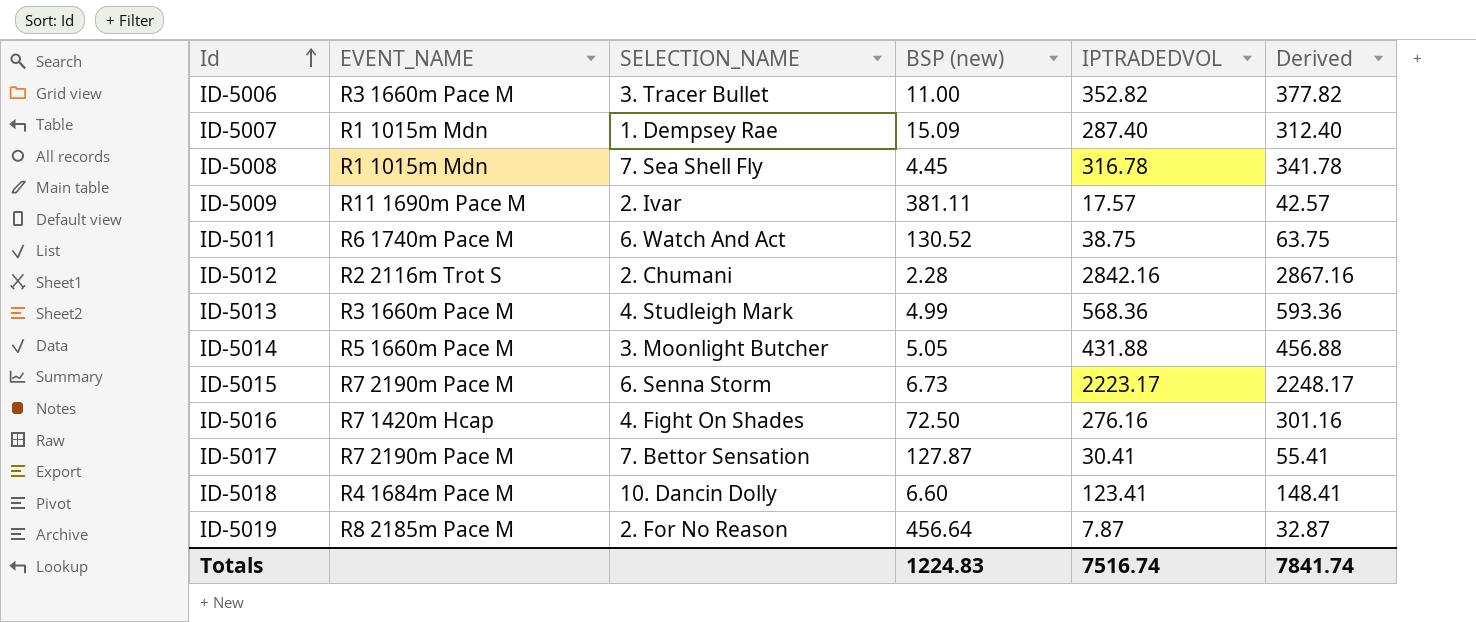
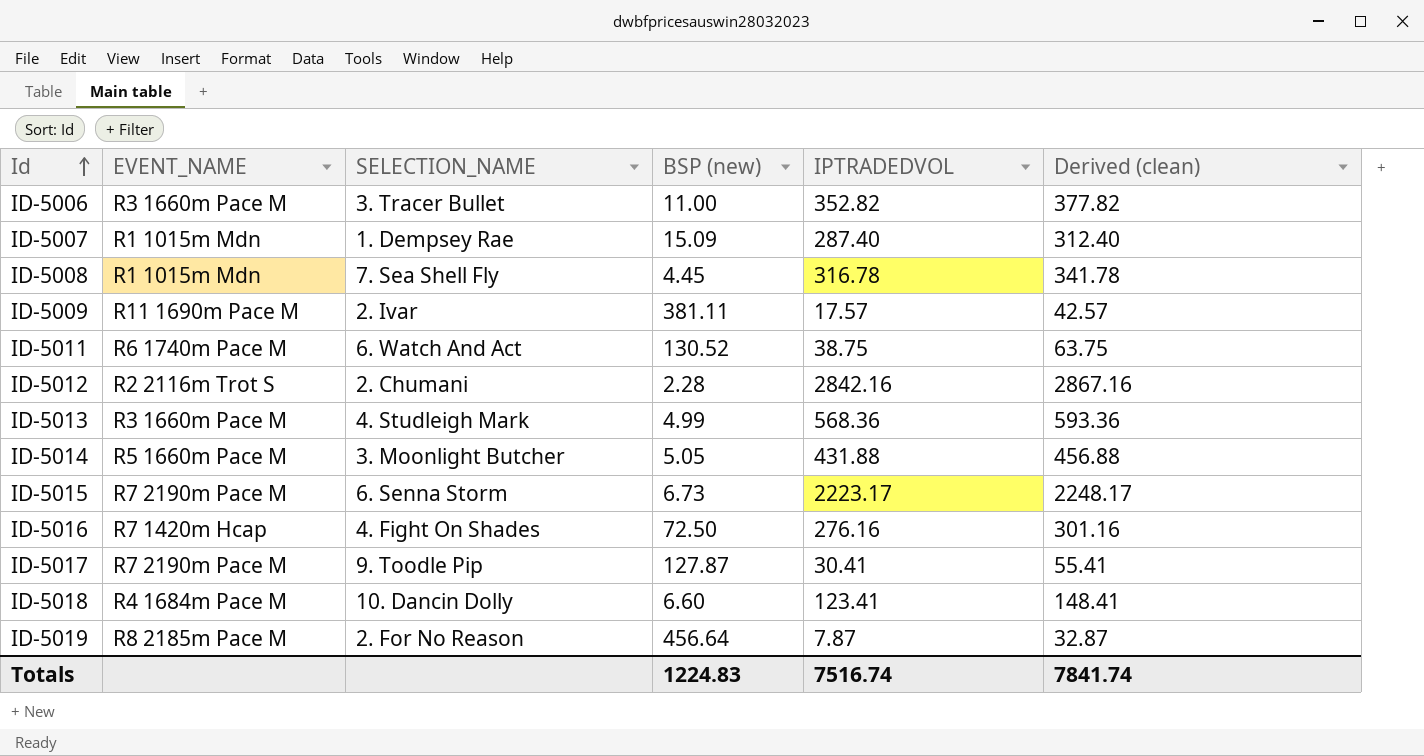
column name: Derived -> Derived (clean)
ID-5017 | SELECTION_NAME: 7. Bettor Sensation -> 9. Toodle Pip

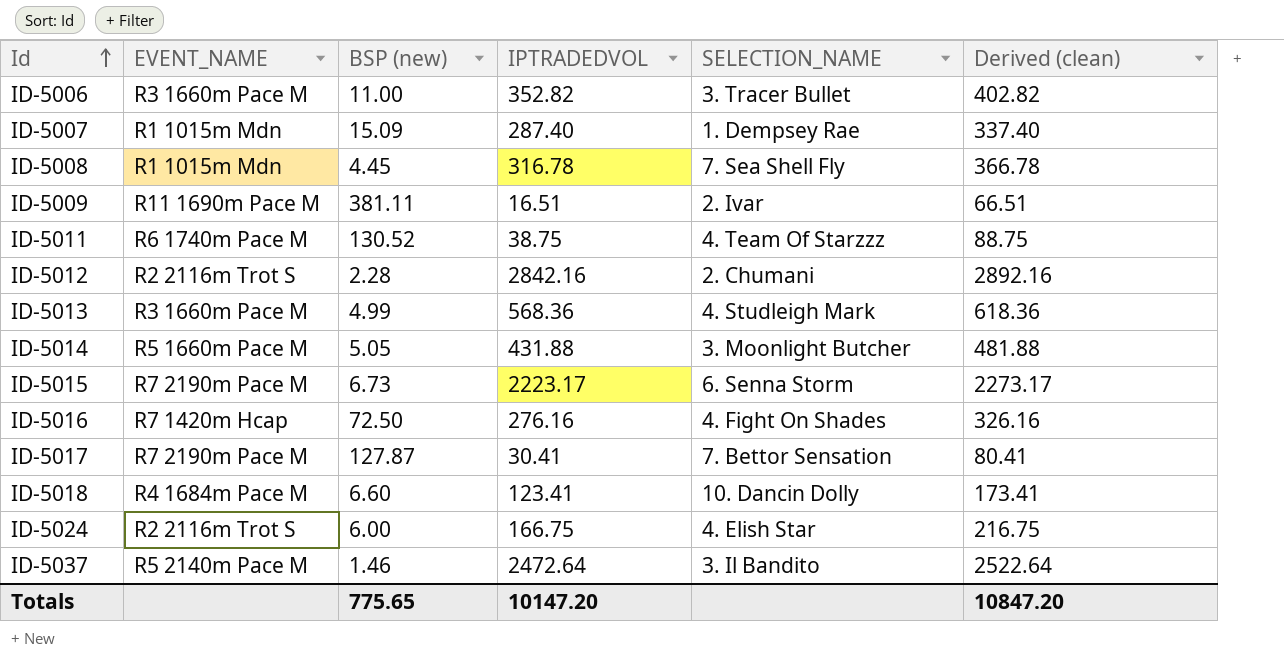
column SELECTION_NAME | position: 3 -> 5
column Derived (clean) | formula: [IPTRADEDVOL] + 25 -> [IPTRADEDVOL] + 50
row ID-5019: R8 2185m Pace M | 2. For No Reason | 456.64 | 7.87 | 32.87 -> none
ID-5009 | IPTRADEDVOL: 17.57 -> 16.51
ID-5011 | SELECTION_NAME: 6. Watch And Act -> 4. Team Of Starzzz
ID-5017 | SELECTION_NAME: 9. Toodle Pip -> 7. Bettor Sensation
row ID-5024: none -> R2 2116m Trot S | 6.00 | 166.75 | 4. Elish Star | 216.75
row ID-5037: none -> R5 2140m Pace M | 1.46 | 2472.64 | 3. Il Bandito | 2522.64
Totals | BSP (new): 1224.83 -> 775.65
Totals | IPTRADEDVOL: 7516.74 -> 10147.20
Totals | Derived (clean): 7841.74 -> 10847.20

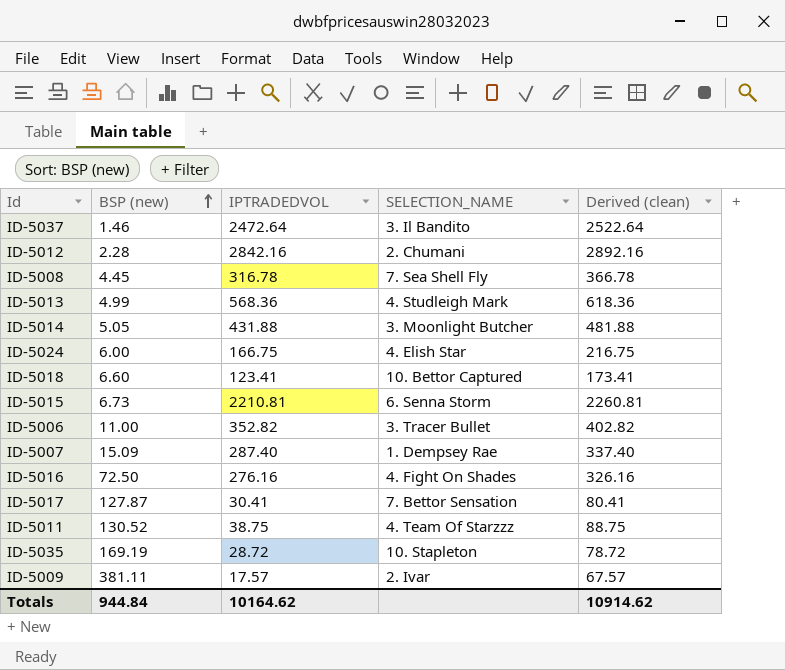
row order: Id ascending -> BSP (new) ascending
column EVENT_NAME | position: 2 -> none
ID-5018 | SELECTION_NAME: 10. Dancin Dolly -> 10. Bettor Captured
ID-5015 | IPTRADEDVOL: 2223.17 -> 2210.81
ID-5015 | Derived (clean): 2273.17 -> 2260.81
row ID-5035: none -> 169.19 | 28.72 | 10. Stapleton | 78.72
ID-5009 | IPTRADEDVOL: 16.51 -> 17.57
ID-5009 | Derived (clean): 66.51 -> 67.57
Totals | BSP (new): 775.65 -> 944.84
Totals | IPTRADEDVOL: 10147.20 -> 10164.62
Totals | Derived (clean): 10847.20 -> 10914.62

